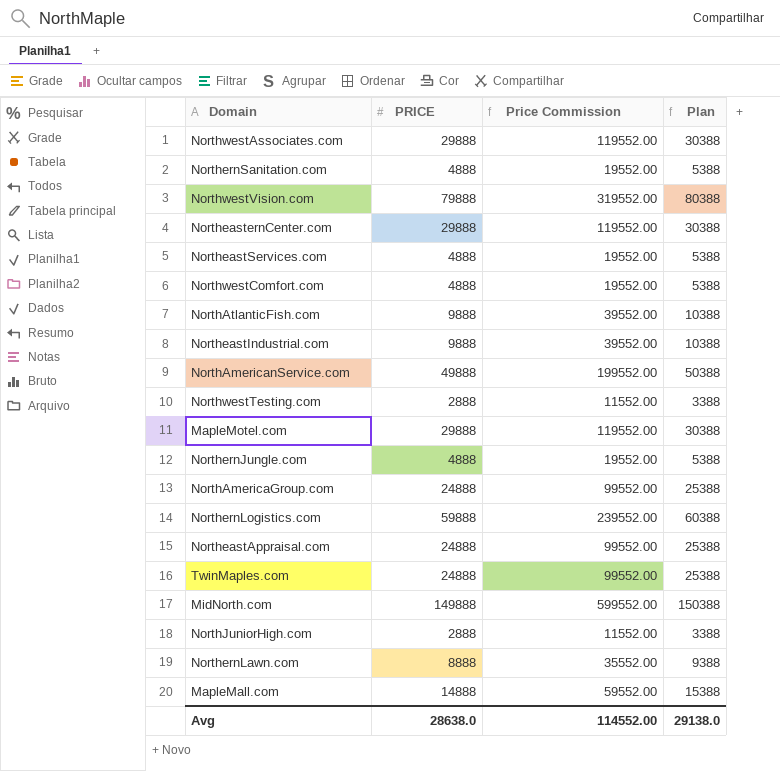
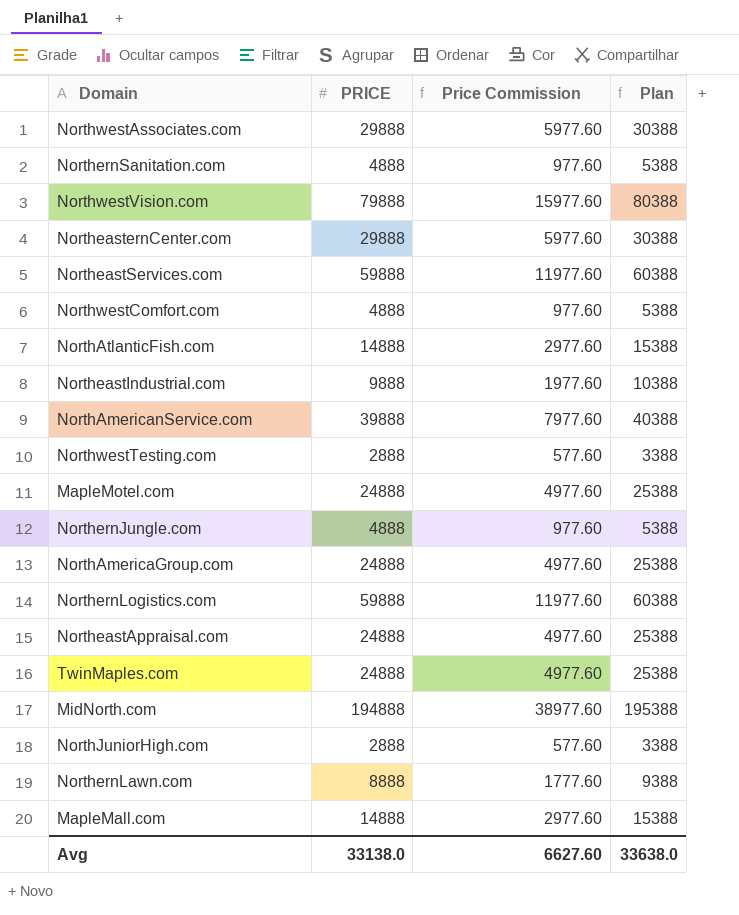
column Price Commission | formula: [PRICE] * 4 -> [PRICE] * 0.2
NortheastServices.com | PRICE: 4888 -> 59888
NortheastServices.com | Plan: 5388 -> 60388
NorthAtlanticFish.com | PRICE: 9888 -> 14888
NorthAtlanticFish.com | Plan: 10388 -> 15388
NorthAmericanService.com | PRICE: 49888 -> 39888
NorthAmericanService.com | Plan: 50388 -> 40388
MapleMotel.com | PRICE: 29888 -> 24888
MapleMotel.com | Plan: 30388 -> 25388
MidNorth.com | PRICE: 149888 -> 194888
MidNorth.com | Plan: 150388 -> 195388
Avg | PRICE: 28638.0 -> 33138.0
Avg | Price Commission: 114552.00 -> 6627.60
Avg | Plan: 29138.0 -> 33638.0

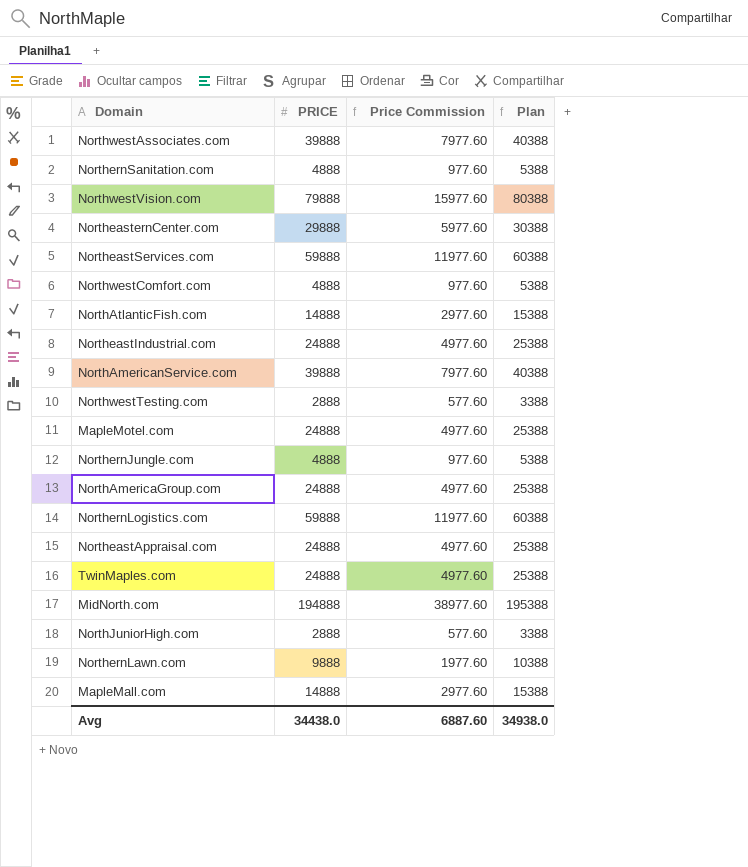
NorthwestAssociates.com | PRICE: 29888 -> 39888
NorthwestAssociates.com | Price Commission: 5977.60 -> 7977.60
NorthwestAssociates.com | Plan: 30388 -> 40388
NortheastIndustrial.com | PRICE: 9888 -> 24888
NortheastIndustrial.com | Price Commission: 1977.60 -> 4977.60
NortheastIndustrial.com | Plan: 10388 -> 25388
NorthernLawn.com | PRICE: 8888 -> 9888
NorthernLawn.com | Price Commission: 1777.60 -> 1977.60
NorthernLawn.com | Plan: 9388 -> 10388
Avg | PRICE: 33138.0 -> 34438.0
Avg | Price Commission: 6627.60 -> 6887.60
Avg | Plan: 33638.0 -> 34938.0

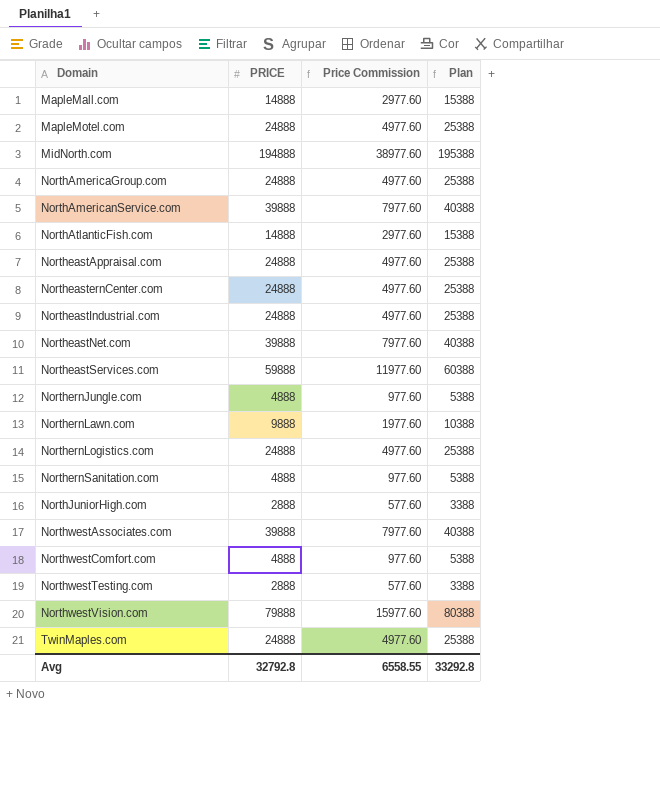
row order: none -> Domain ascending
NortheasternCenter.com | PRICE: 29888 -> 24888
NortheasternCenter.com | Price Commission: 5977.60 -> 4977.60
NortheasternCenter.com | Plan: 30388 -> 25388
row NortheastNet.com: none -> 39888 | 7977.60 | 40388
NorthernLogistics.com | PRICE: 59888 -> 24888
NorthernLogistics.com | Price Commission: 11977.60 -> 4977.60
NorthernLogistics.com | Plan: 60388 -> 25388
Avg | PRICE: 34438.0 -> 32792.8
Avg | Price Commission: 6887.60 -> 6558.55
Avg | Plan: 34938.0 -> 33292.8

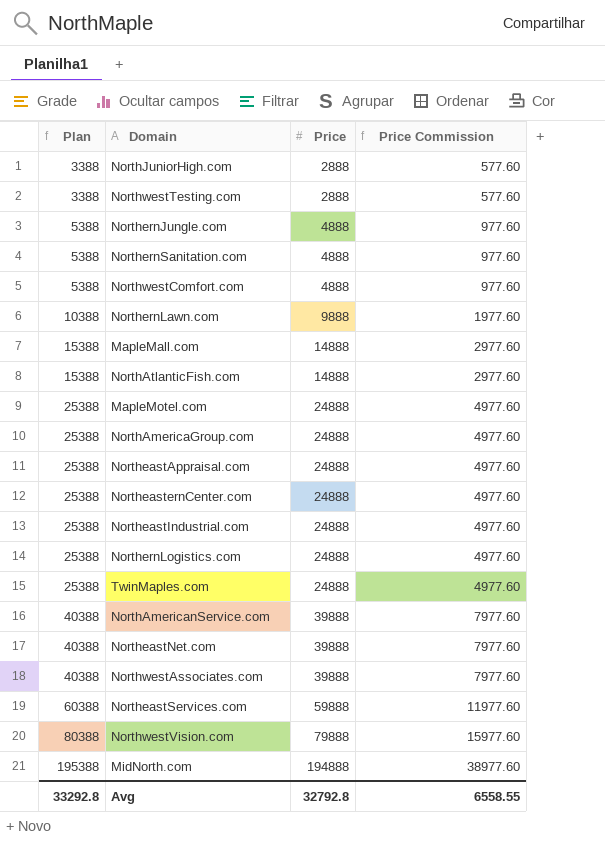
row order: Domain ascending -> Plan ascending
column Plan | position: 4 -> 1
column name: PRICE -> Price

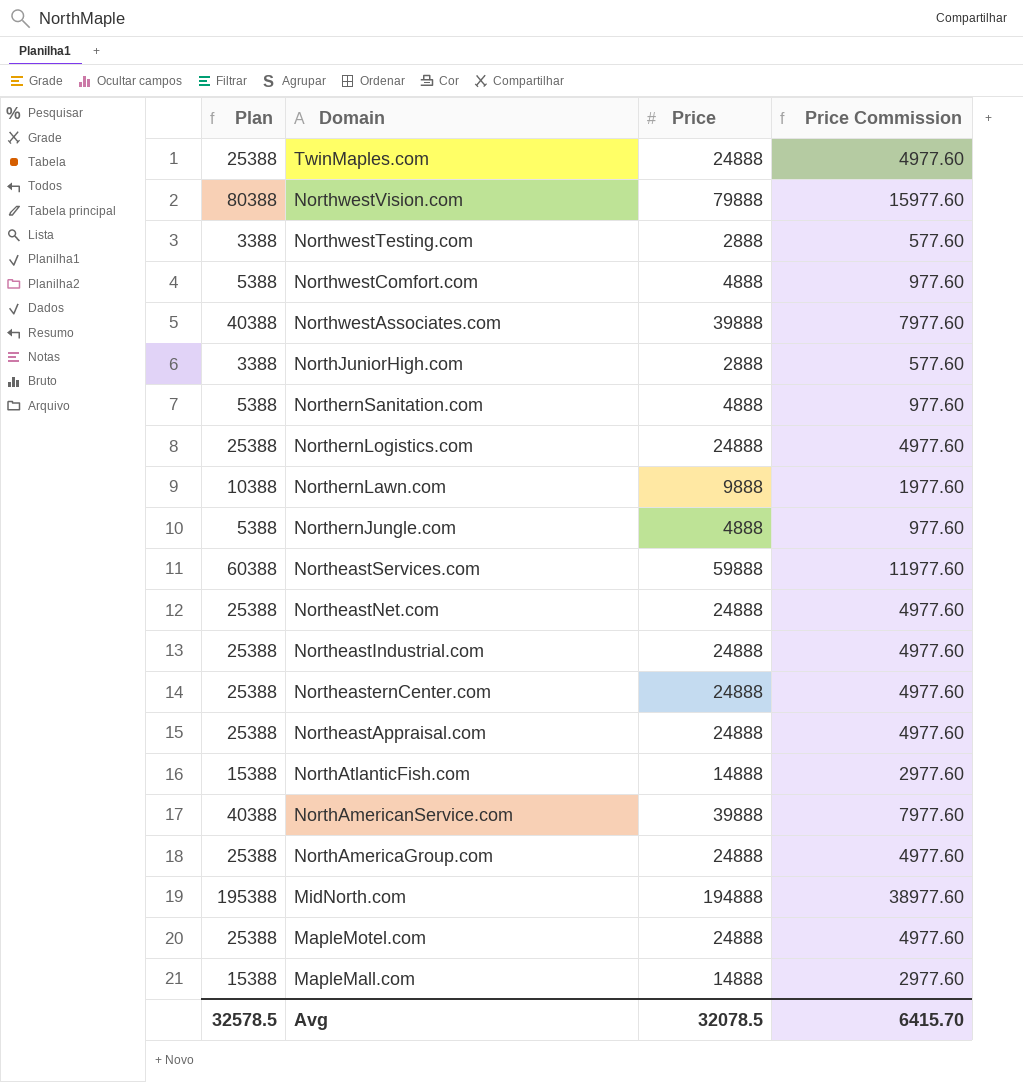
row order: Plan ascending -> Domain descending
NortheastNet.com | Plan: 40388 -> 25388
NortheastNet.com | Price: 39888 -> 24888
NortheastNet.com | Price Commission: 7977.60 -> 4977.60
Avg | Plan: 33292.8 -> 32578.5
Avg | Price: 32792.8 -> 32078.5
Avg | Price Commission: 6558.55 -> 6415.70

